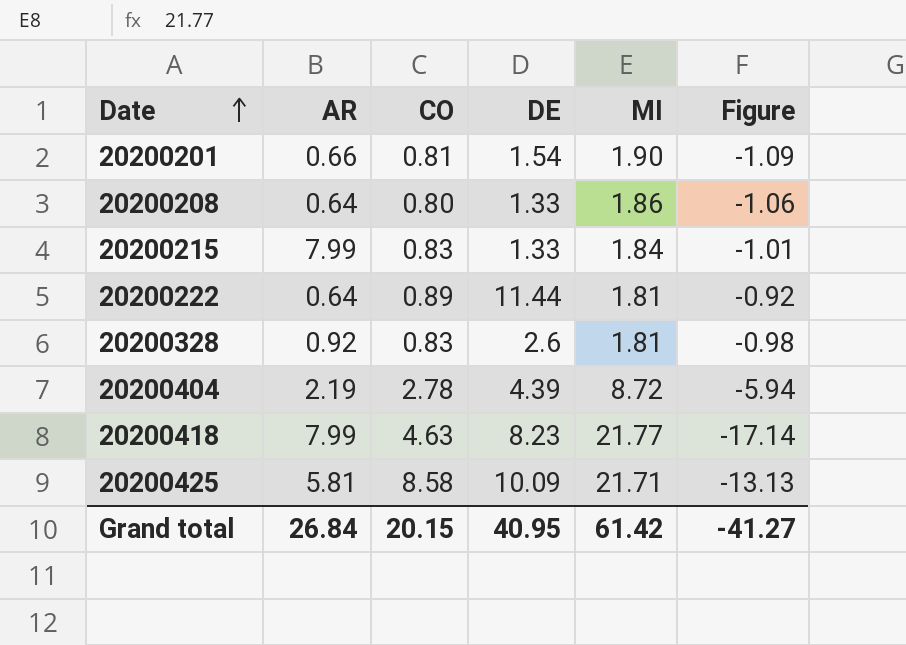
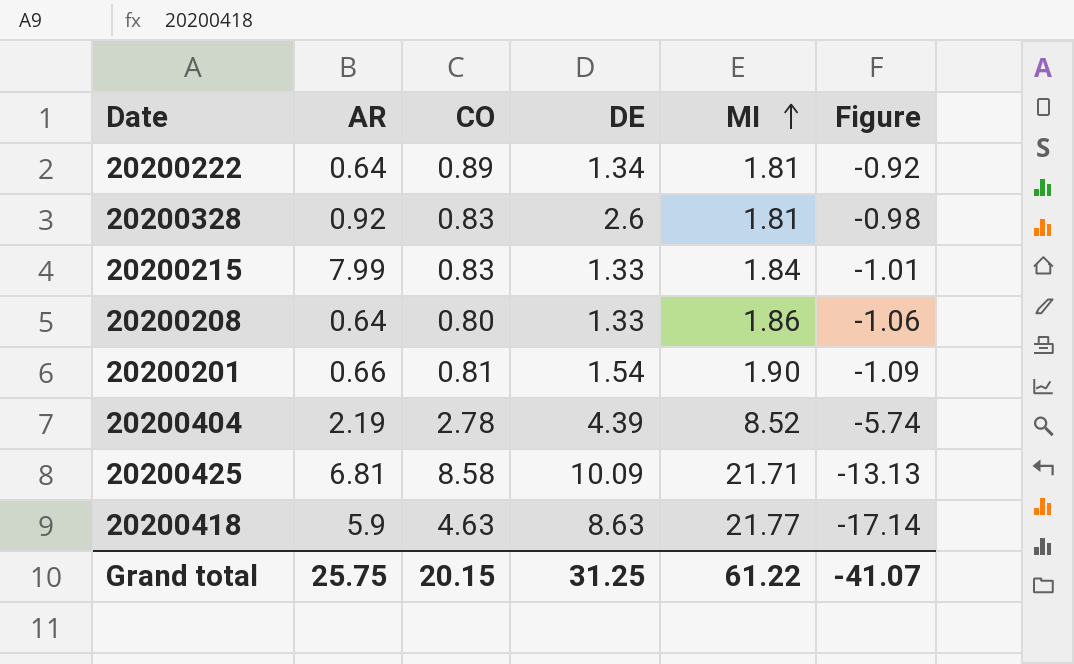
row order: Date ascending -> MI ascending
20200222 | DE: 11.44 -> 1.34
20200404 | MI: 8.72 -> 8.52
20200404 | Figure: -5.94 -> -5.74
20200425 | AR: 5.81 -> 6.81
20200418 | AR: 7.99 -> 5.9
20200418 | DE: 8.23 -> 8.63
Grand total | AR: 26.84 -> 25.75
Grand total | DE: 40.95 -> 31.25
Grand total | MI: 61.42 -> 61.22
Grand total | Figure: -41.27 -> -41.07

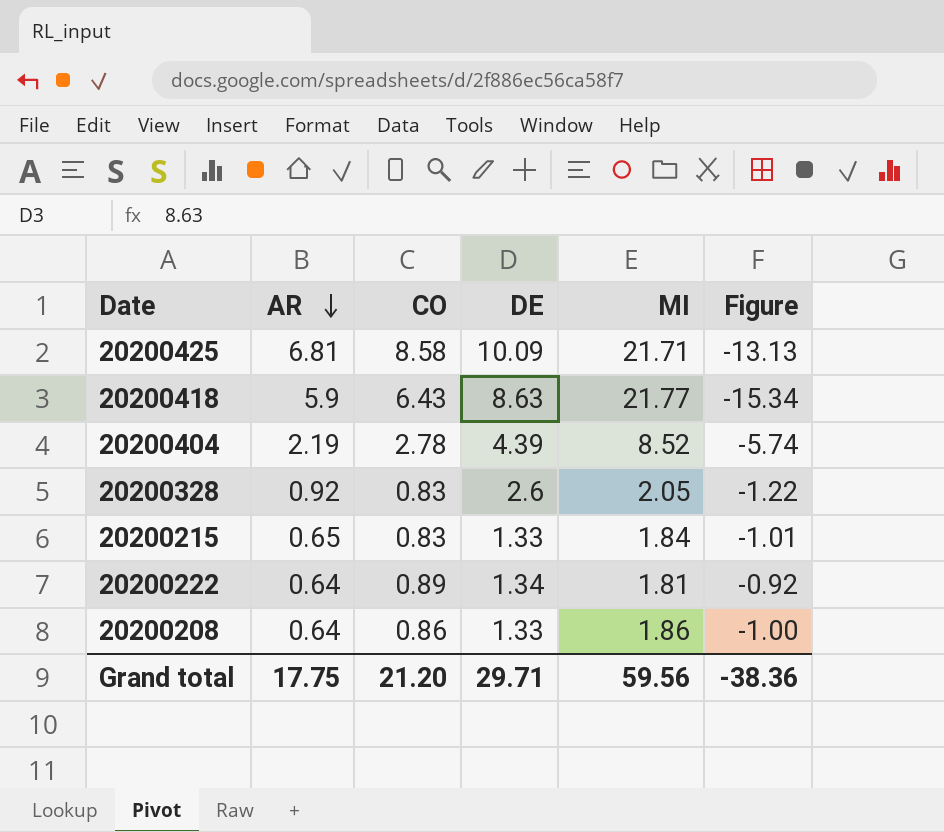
row order: MI ascending -> AR descending
row 20200201: 0.66 | 0.81 | 1.54 | 1.90 | -1.09 -> none
20200418 | CO: 4.63 -> 6.43
20200418 | Figure: -17.14 -> -15.34
20200328 | MI: 1.81 -> 2.05
20200328 | Figure: -0.98 -> -1.22
20200215 | AR: 7.99 -> 0.65
20200208 | CO: 0.80 -> 0.86
20200208 | Figure: -1.06 -> -1.00
Grand total | AR: 25.75 -> 17.75
Grand total | CO: 20.15 -> 21.20
Grand total | DE: 31.25 -> 29.71
Grand total | MI: 61.22 -> 59.56
Grand total | Figure: -41.07 -> -38.36

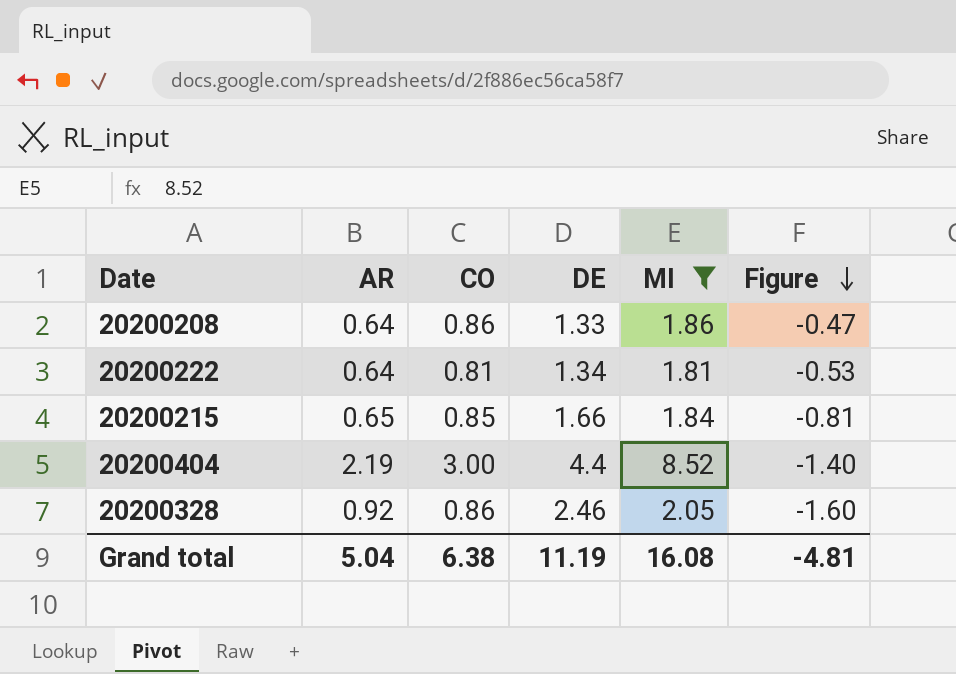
filter: none -> MI <= 8.52
row order: AR descending -> Figure descending
column Figure | formula: [CO] - [MI] -> [CO] - [DE]
20200222 | CO: 0.89 -> 0.81
20200215 | CO: 0.83 -> 0.85
20200215 | DE: 1.33 -> 1.66
20200404 | CO: 2.78 -> 3.00
20200404 | DE: 4.39 -> 4.4
20200328 | CO: 0.83 -> 0.86
20200328 | DE: 2.6 -> 2.46
Grand total | AR: 17.75 -> 5.04
Grand total | CO: 21.20 -> 6.38
Grand total | DE: 29.71 -> 11.19
Grand total | MI: 59.56 -> 16.08
Grand total | Figure: -38.36 -> -4.81

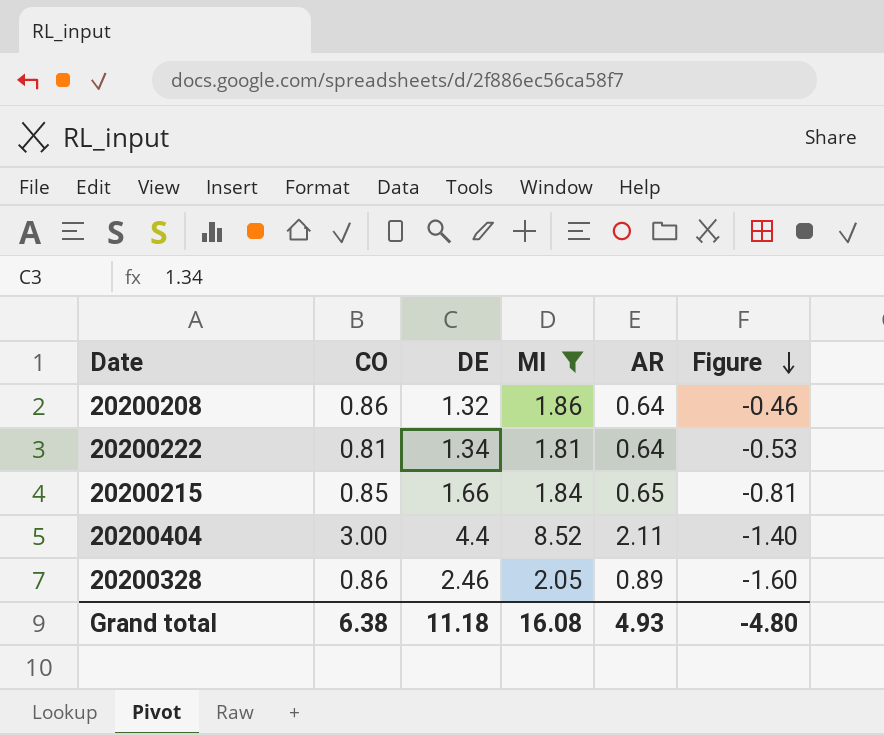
column AR | position: 2 -> 5
20200208 | DE: 1.33 -> 1.32
20200208 | Figure: -0.47 -> -0.46
20200404 | AR: 2.19 -> 2.11
20200328 | AR: 0.92 -> 0.89
Grand total | DE: 11.19 -> 11.18
Grand total | AR: 5.04 -> 4.93
Grand total | Figure: -4.81 -> -4.80

